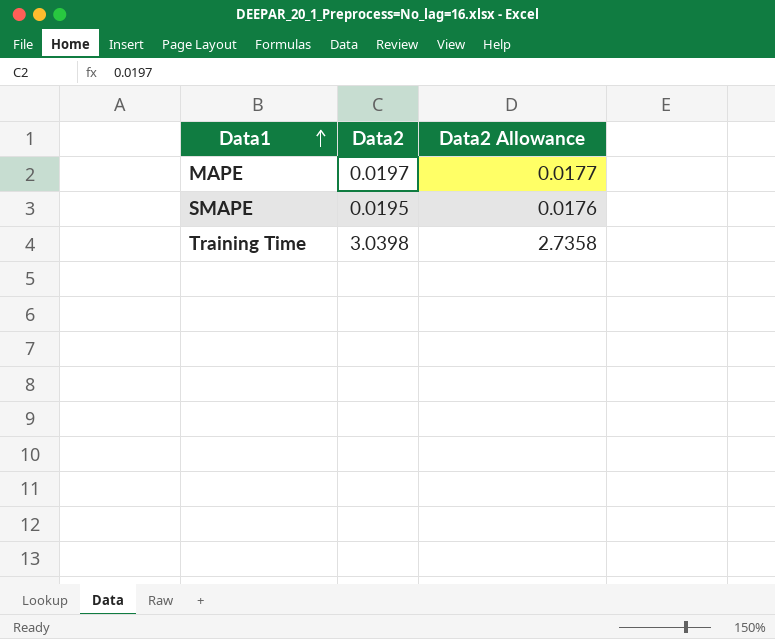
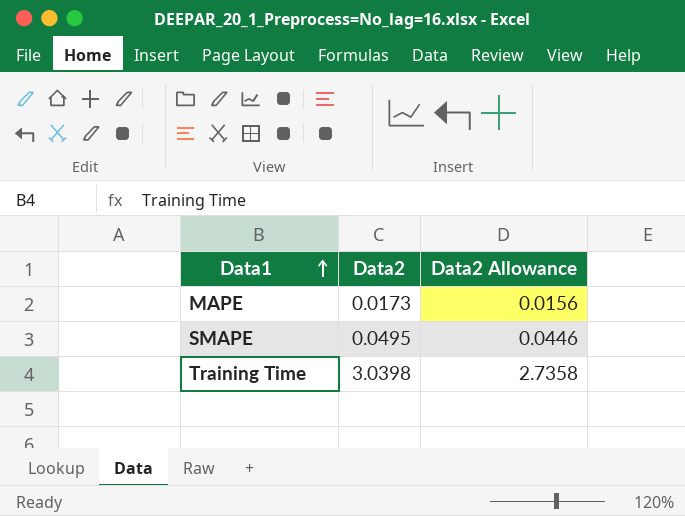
MAPE | Data2: 0.0197 -> 0.0173
MAPE | Data2 Allowance: 0.0177 -> 0.0156
SMAPE | Data2: 0.0195 -> 0.0495
SMAPE | Data2 Allowance: 0.0176 -> 0.0446

